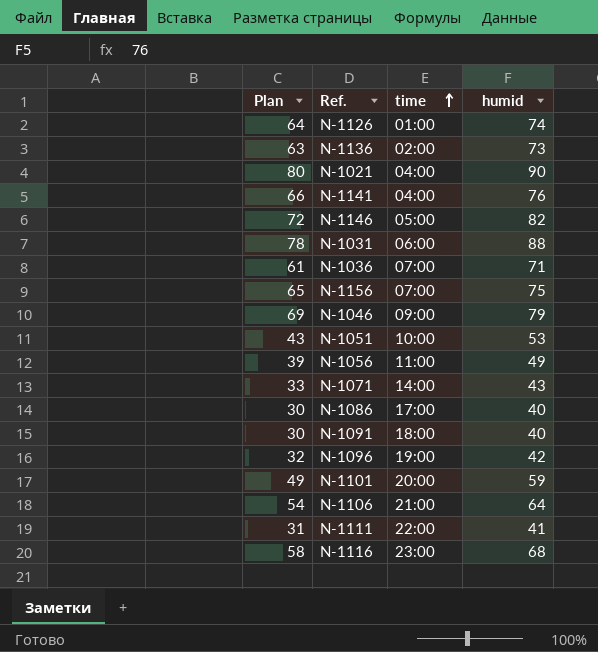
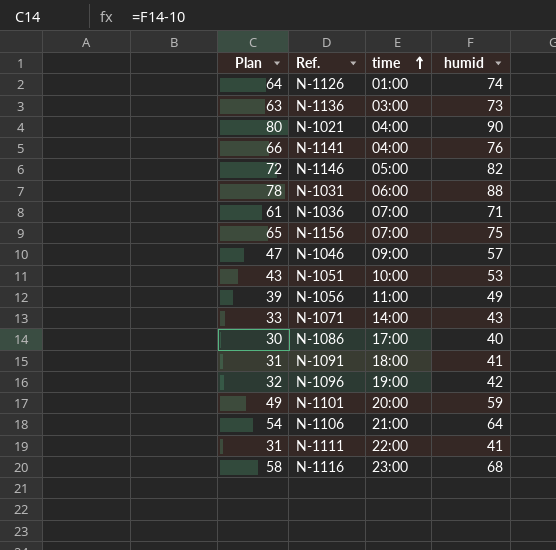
N-1136 | time: 02:00 -> 03:00
N-1046 | Plan: 69 -> 47
N-1046 | humid: 79 -> 57
N-1091 | Plan: 30 -> 31
N-1091 | humid: 40 -> 41

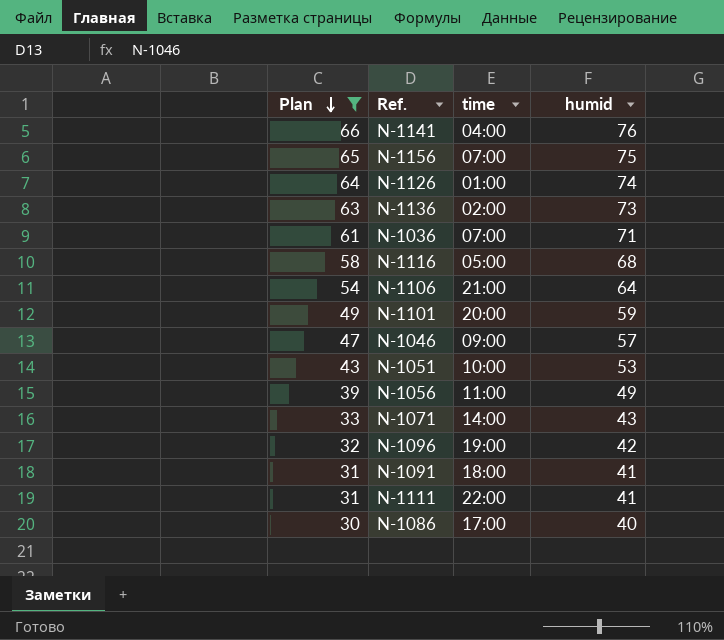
filter: none -> Plan <= 66
row order: time ascending -> Plan descending
N-1136 | time: 03:00 -> 02:00
N-1116 | time: 23:00 -> 05:00

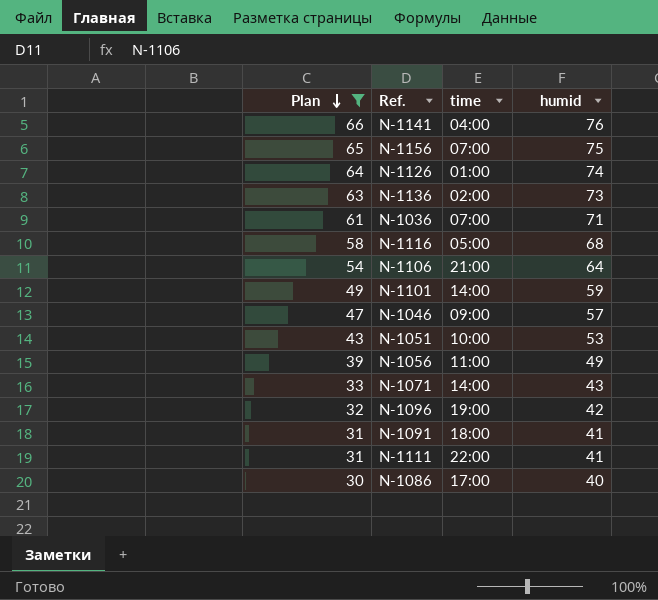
N-1101 | time: 20:00 -> 14:00

